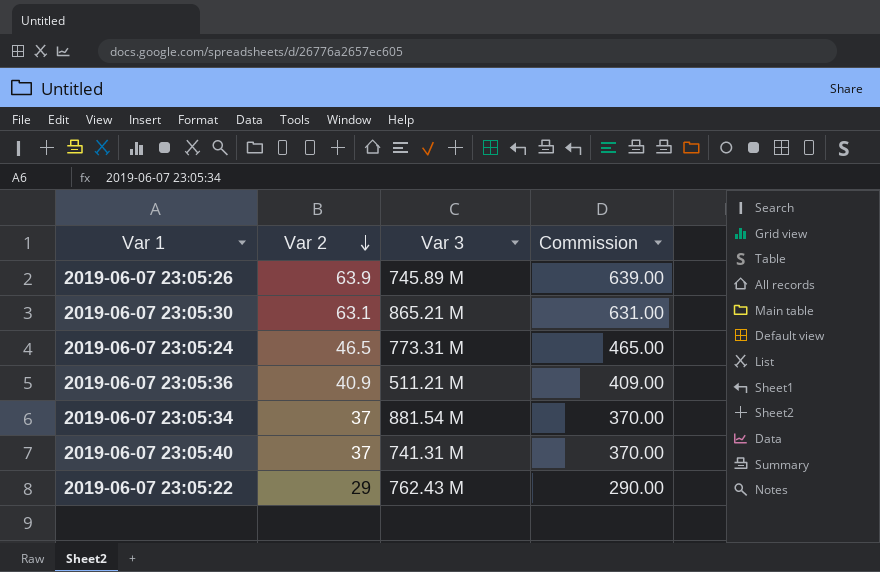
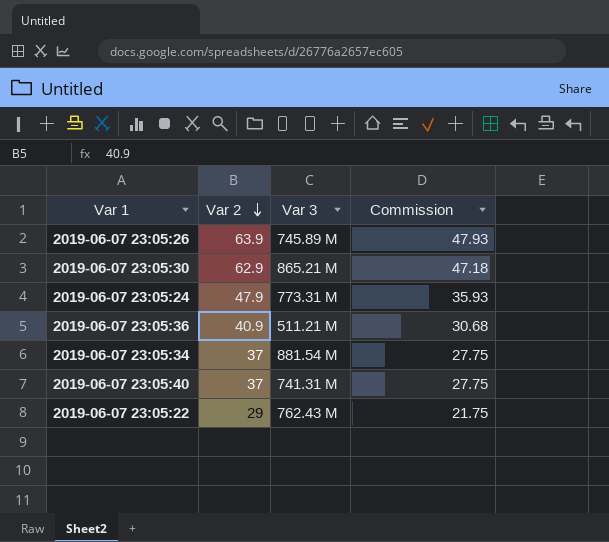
column Commission | formula: [Var 2] * 10 -> [Var 2] * 0.75
2019-06-07 23:05:30 | Var 2: 63.1 -> 62.9
2019-06-07 23:05:24 | Var 2: 46.5 -> 47.9

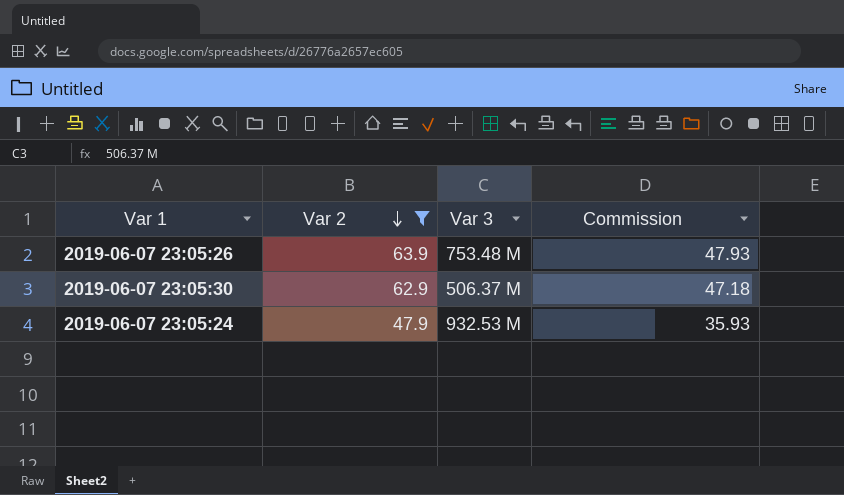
filter: none -> Var 2 >= 47.9
2019-06-07 23:05:26 | Var 3: 745.89 M -> 753.48 M
2019-06-07 23:05:30 | Var 3: 865.21 M -> 506.37 M
2019-06-07 23:05:24 | Var 3: 773.31 M -> 932.53 M

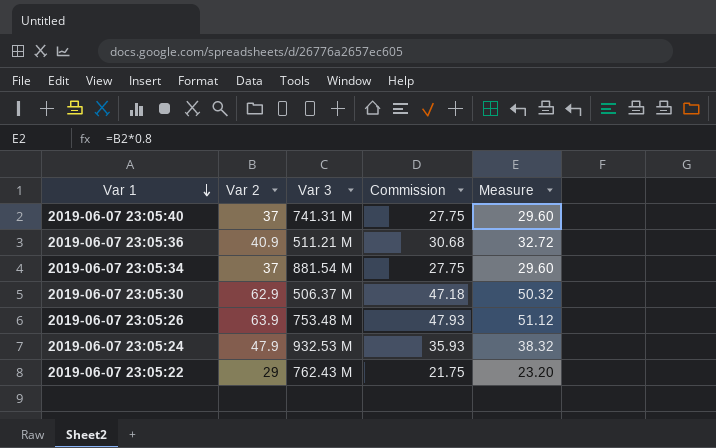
filter: Var 2 >= 47.9 -> none
row order: Var 2 descending -> Var 1 descending
column Measure | formula: none -> [Var 2] * 0.8

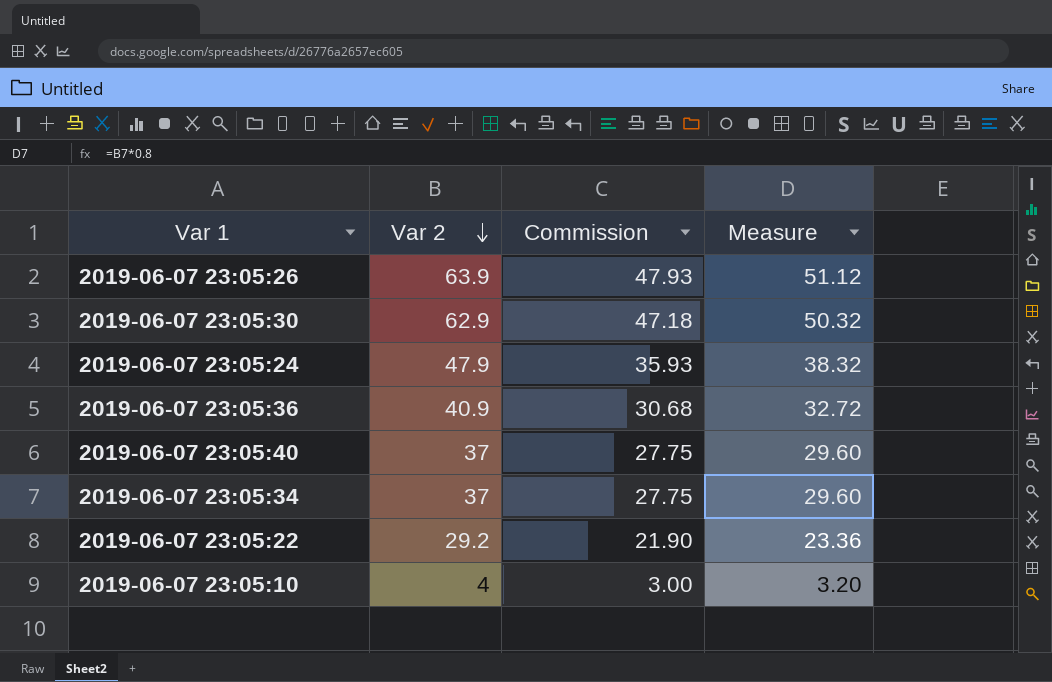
row order: Var 1 descending -> Var 2 descending
column Var 3 | position: 3 -> none
2019-06-07 23:05:22 | Var 2: 29 -> 29.2
2019-06-07 23:05:22 | Commission: 21.75 -> 21.90
2019-06-07 23:05:22 | Measure: 23.20 -> 23.36
row 2019-06-07 23:05:10: none -> 4 | 3.00 | 3.20

